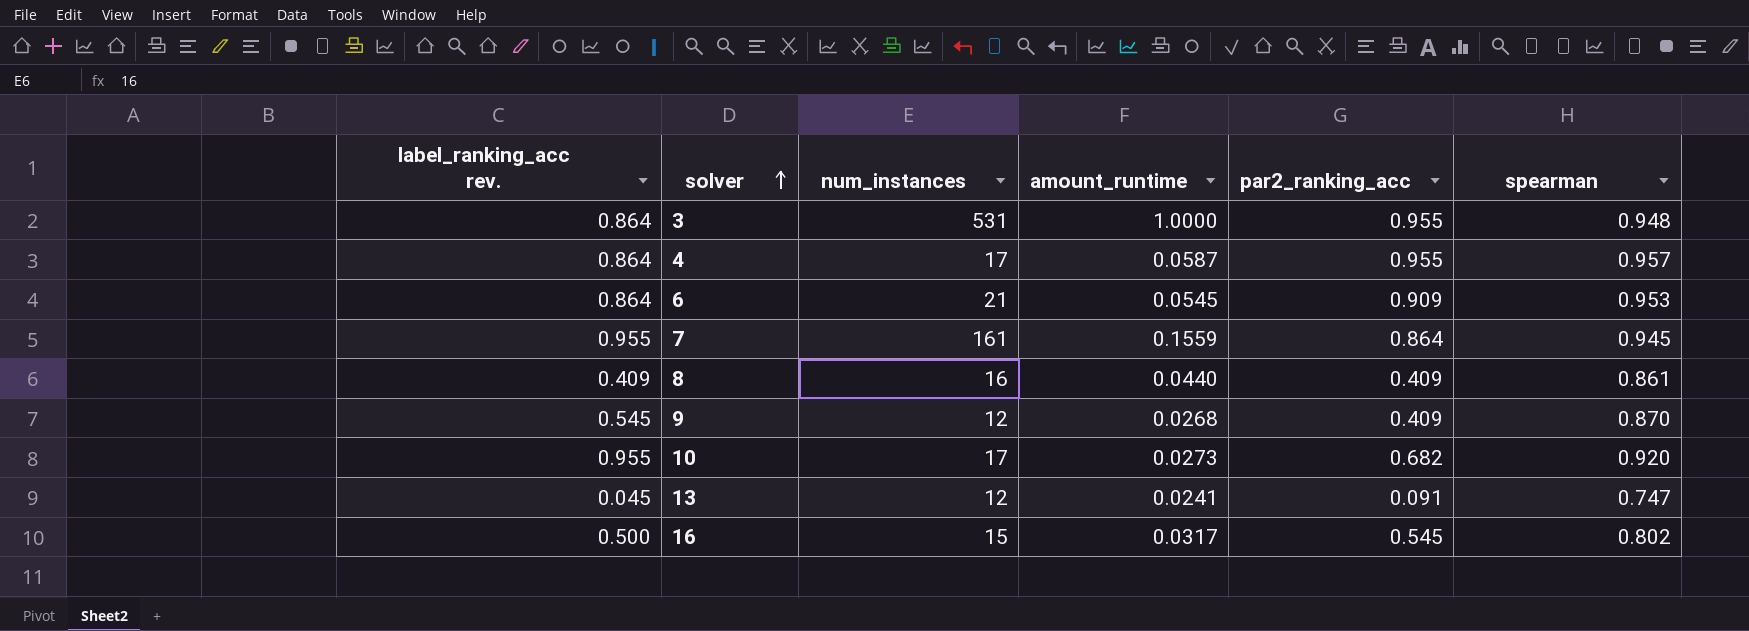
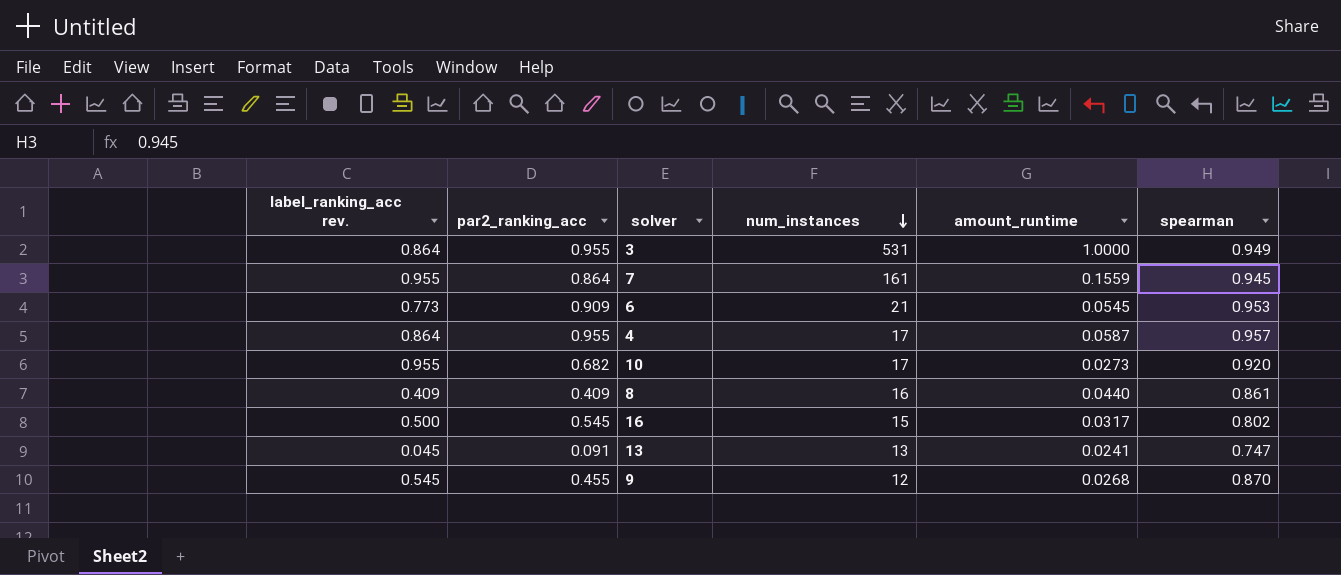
row order: solver ascending -> num_instances descending
column par2_ranking_acc | position: 5 -> 2
3 | spearman: 0.948 -> 0.949
6 | label_ranking_acc rev.: 0.864 -> 0.773
13 | num_instances: 12 -> 13
9 | par2_ranking_acc: 0.409 -> 0.455

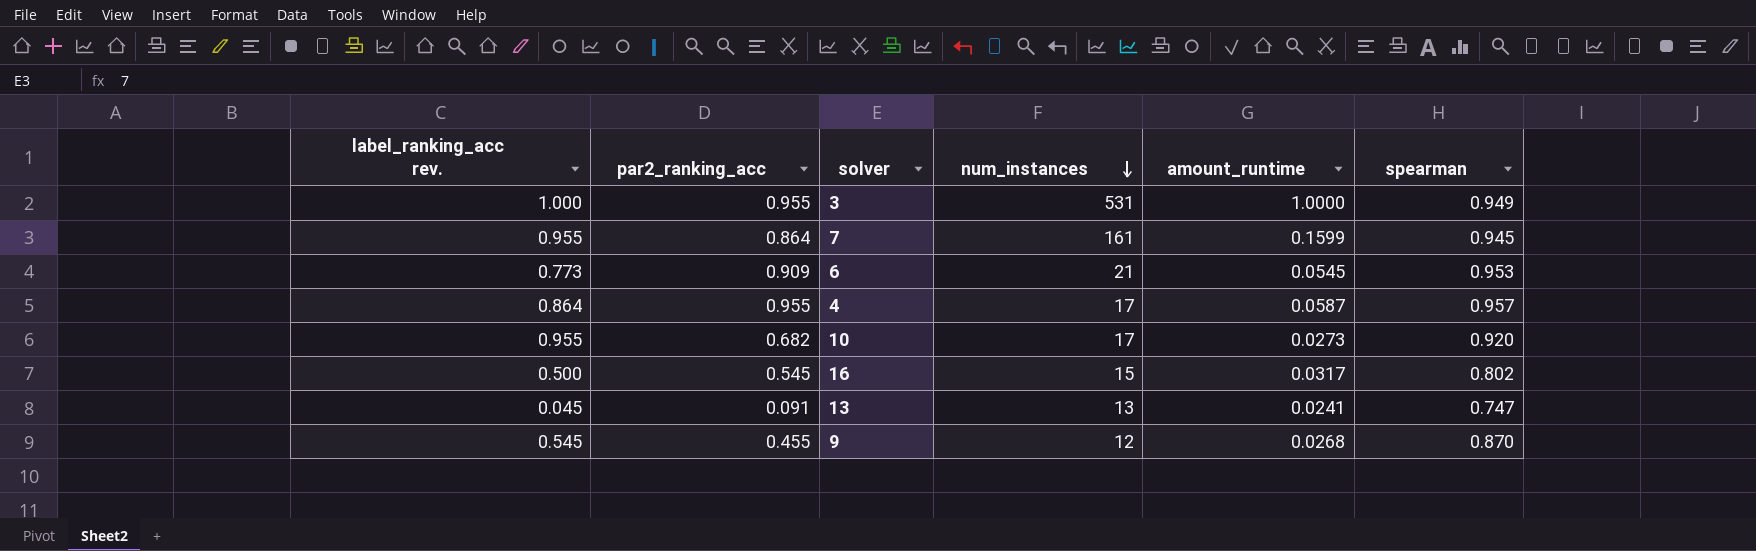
row 8: 0.409 | 0.409 | 16 | 0.0440 | 0.861 -> none
3 | label_ranking_acc rev.: 0.864 -> 1.000
7 | amount_runtime: 0.1559 -> 0.1599

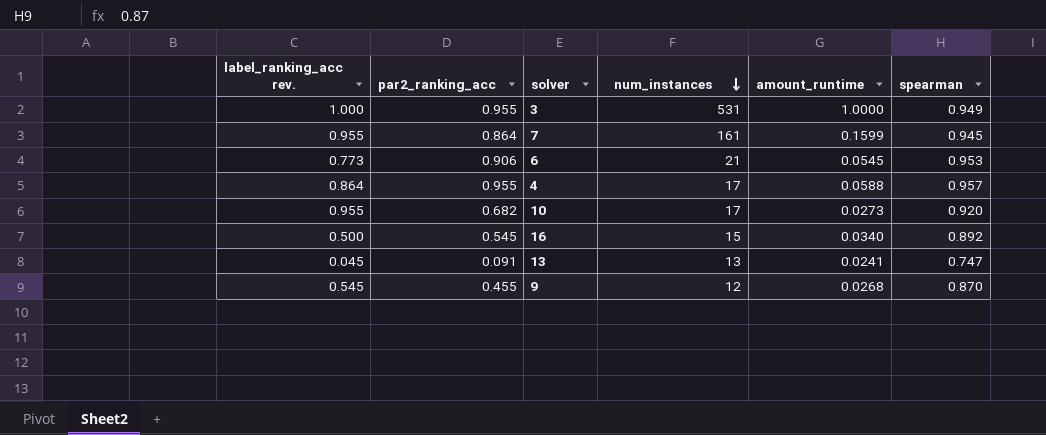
6 | par2_ranking_acc: 0.909 -> 0.906
4 | amount_runtime: 0.0587 -> 0.0588
16 | amount_runtime: 0.0317 -> 0.0340
16 | spearman: 0.802 -> 0.892

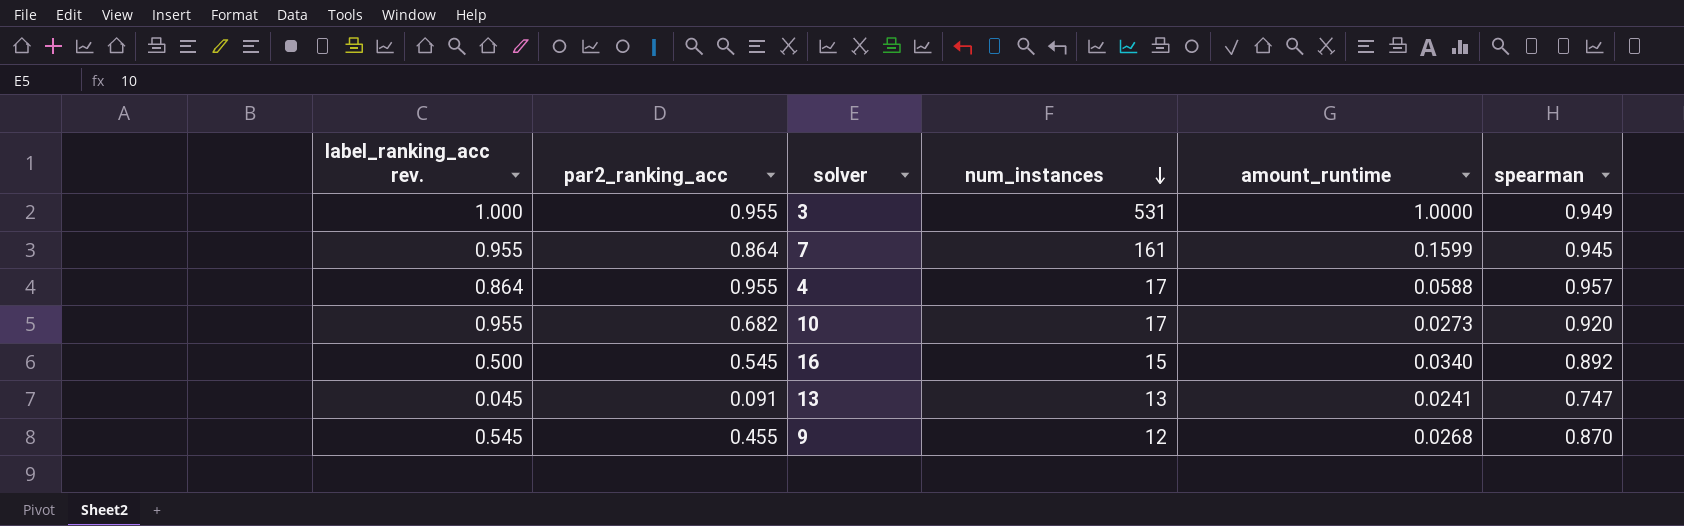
row 6: 0.773 | 0.906 | 21 | 0.0545 | 0.953 -> none

